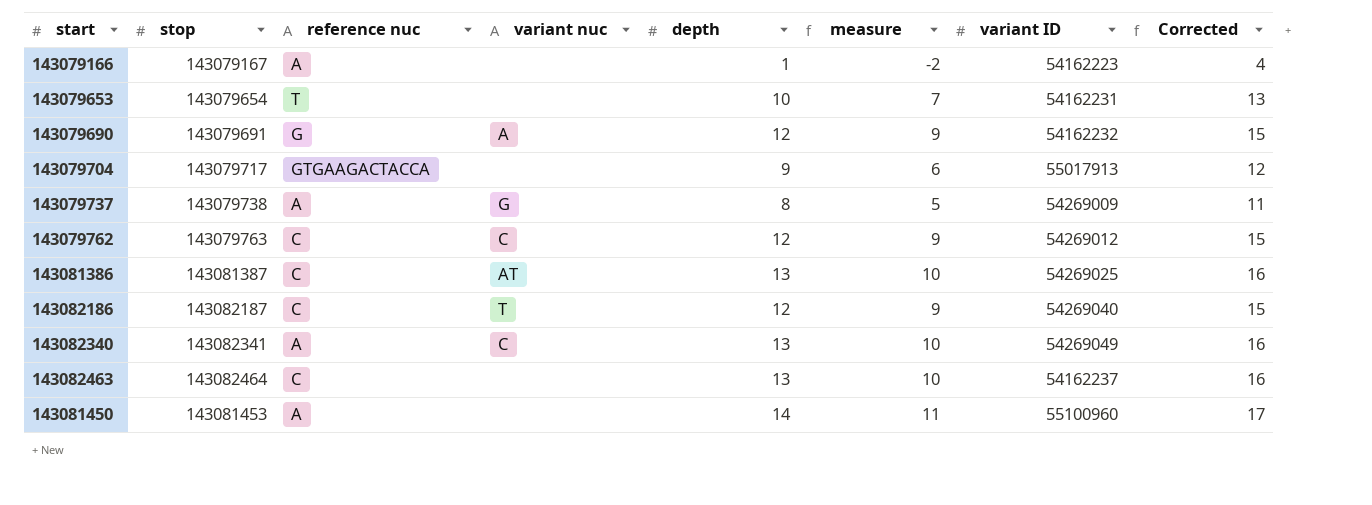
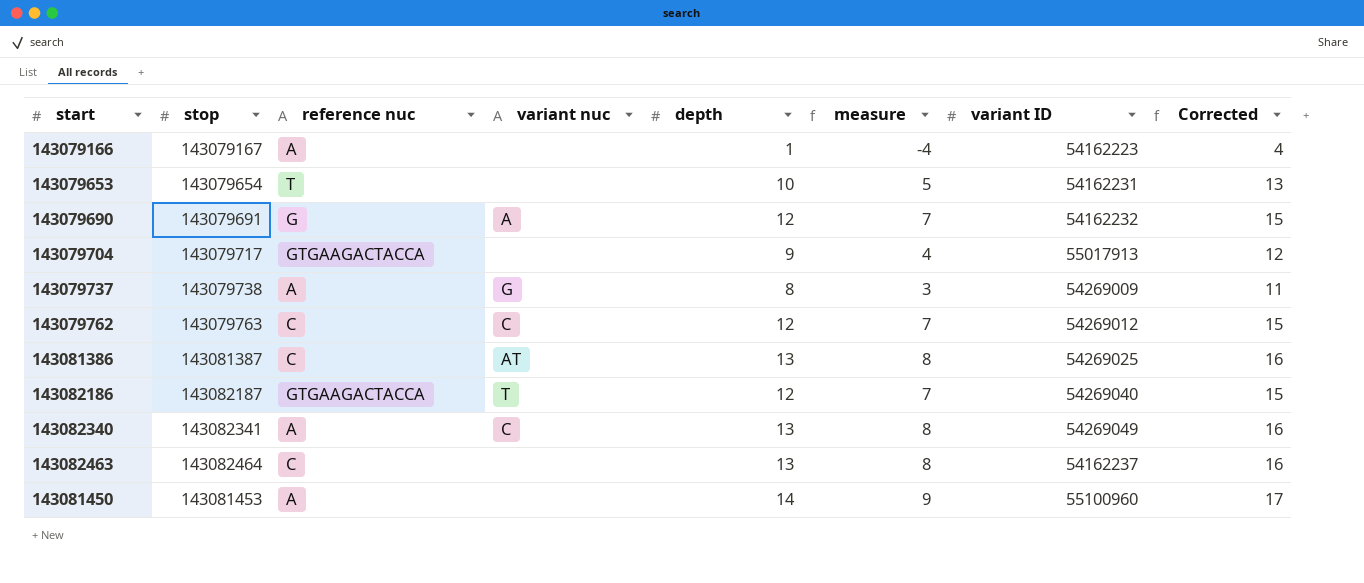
column measure | formula: [depth] - 3 -> [depth] - 5
143082186 | reference nuc: C -> GTGAAGACTACCA

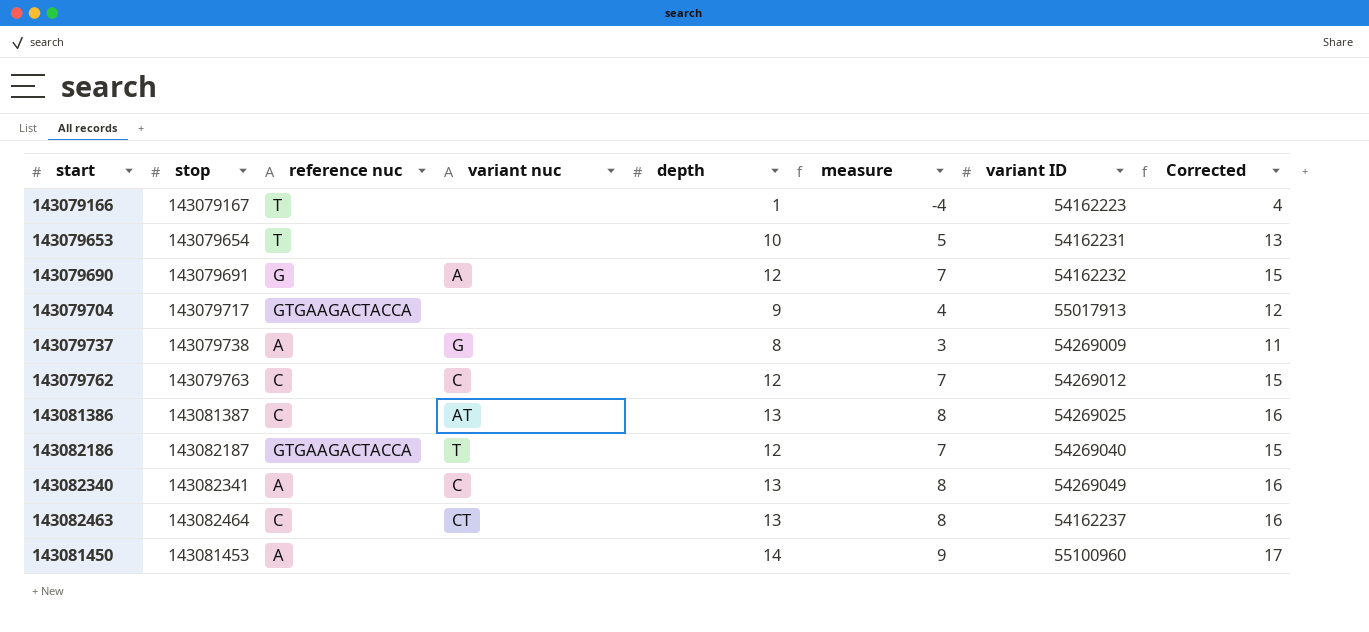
143079166 | reference nuc: A -> T
143082463 | variant nuc: none -> CT

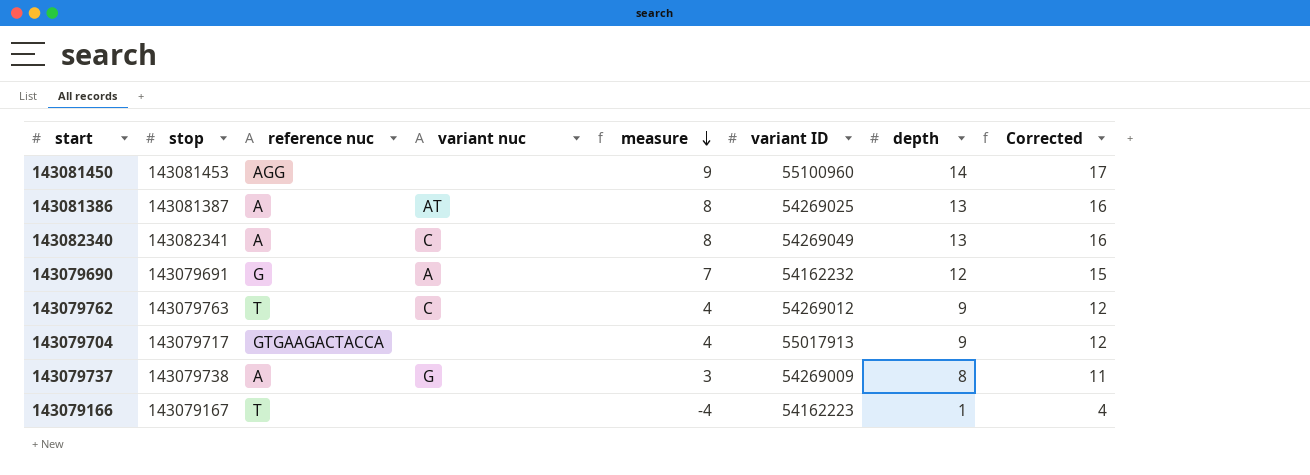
row order: none -> measure descending
column depth | position: 5 -> 7
row 143079653: 143079654 | T | none | 10 | 5 | 54162231 | 13 -> none
row 143082186: 143082187 | GTGAAGACTACCA | T | 12 | 7 | 54269040 | 15 -> none
row 143082463: 143082464 | C | CT | 13 | 8 | 54162237 | 16 -> none
143081450 | reference nuc: A -> AGG
143081386 | reference nuc: C -> A
143079762 | reference nuc: C -> T
143079762 | measure: 7 -> 4
143079762 | depth: 12 -> 9
143079762 | Corrected: 15 -> 12

